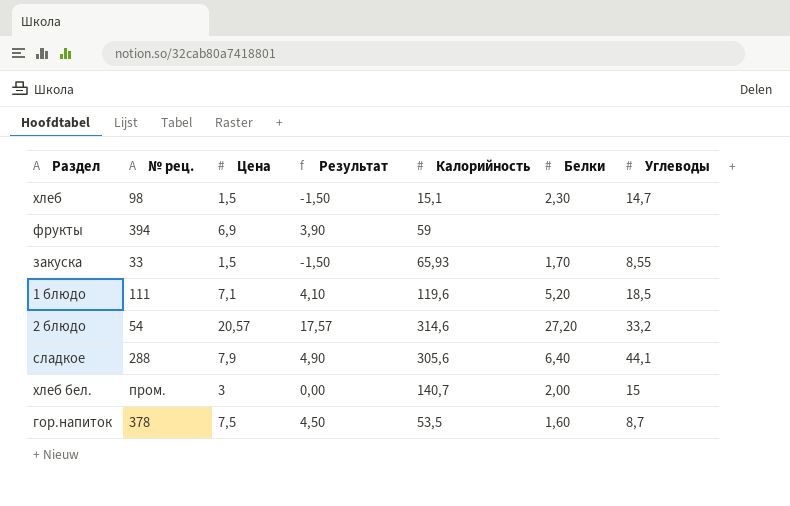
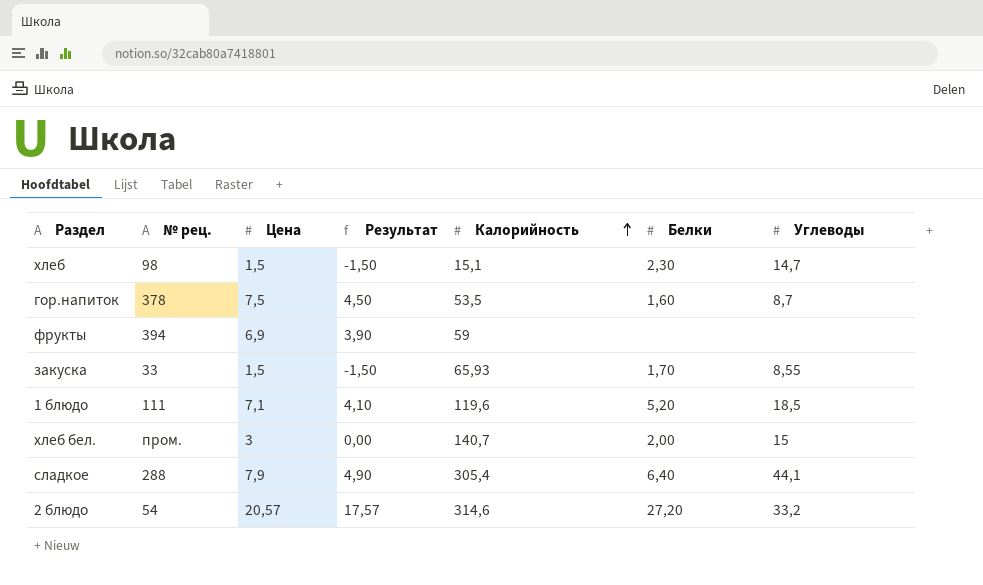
row order: none -> Калорийность ascending
сладкое | Калорийность: 305,6 -> 305,4

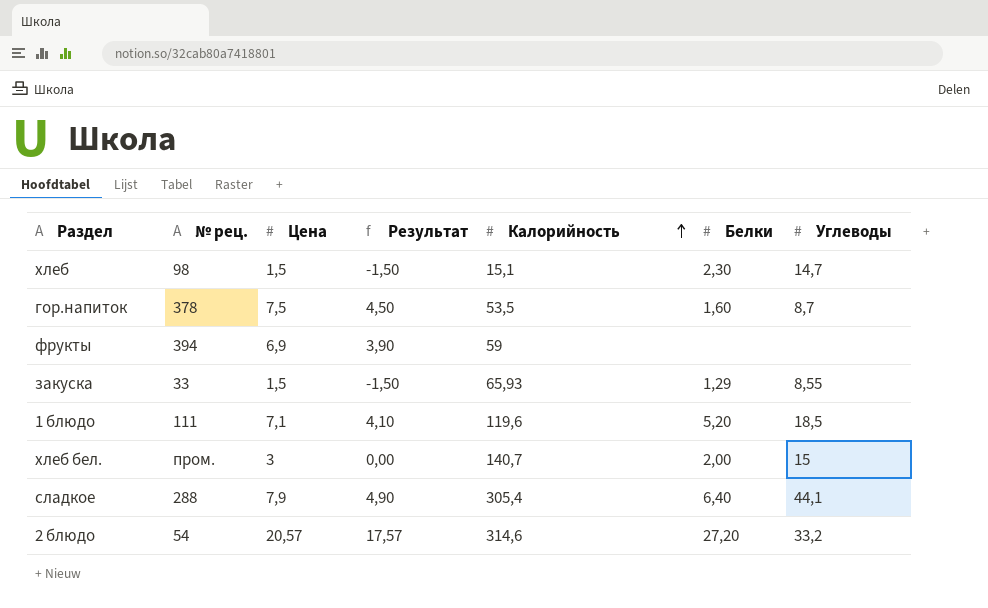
закуска | Белки: 1,70 -> 1,29

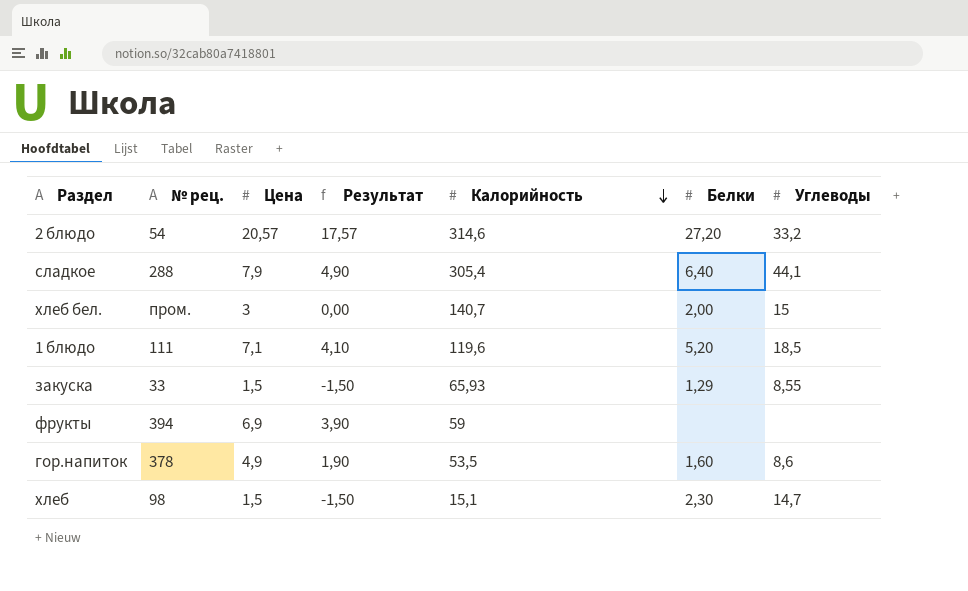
row order: Калорийность ascending -> Калорийность descending
гор.напиток | Цена: 7,5 -> 4,9
гор.напиток | Результат: 4,50 -> 1,90
гор.напиток | Углеводы: 8,7 -> 8,6

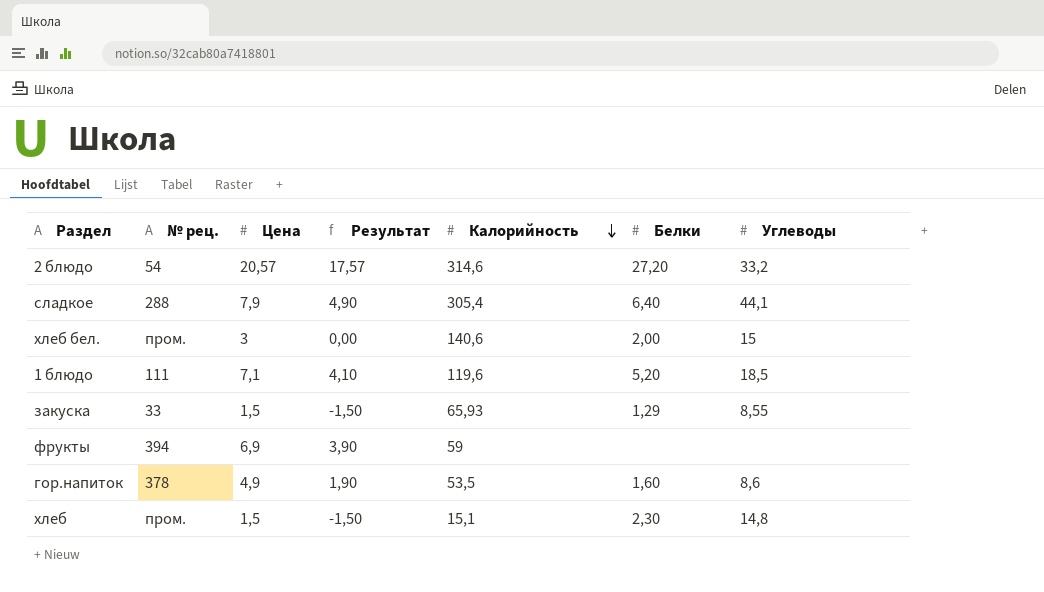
хлеб бел. | Калорийность: 140,7 -> 140,6
хлеб | № рец.: 98 -> пром.
хлеб | Углеводы: 14,7 -> 14,8

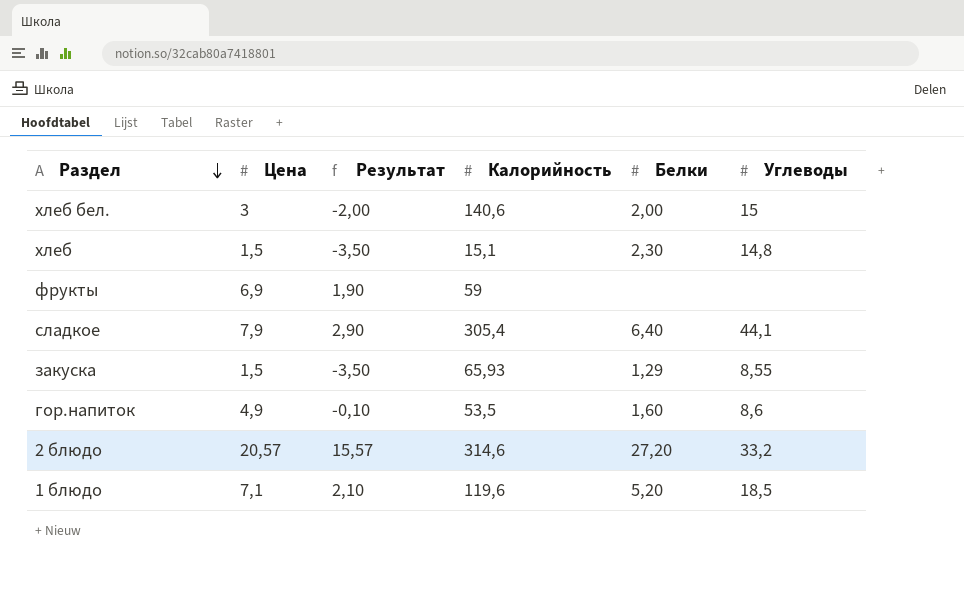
row order: Калорийность descending -> Раздел descending
column № рец. | position: 2 -> none
column Результат | formula: [Цена] - 3 -> [Цена] - 5

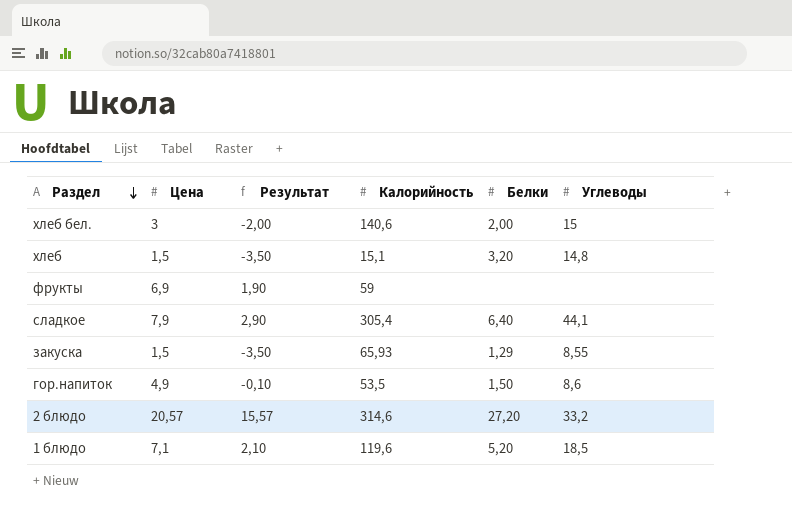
хлеб | Белки: 2,30 -> 3,20
гор.напиток | Белки: 1,60 -> 1,50

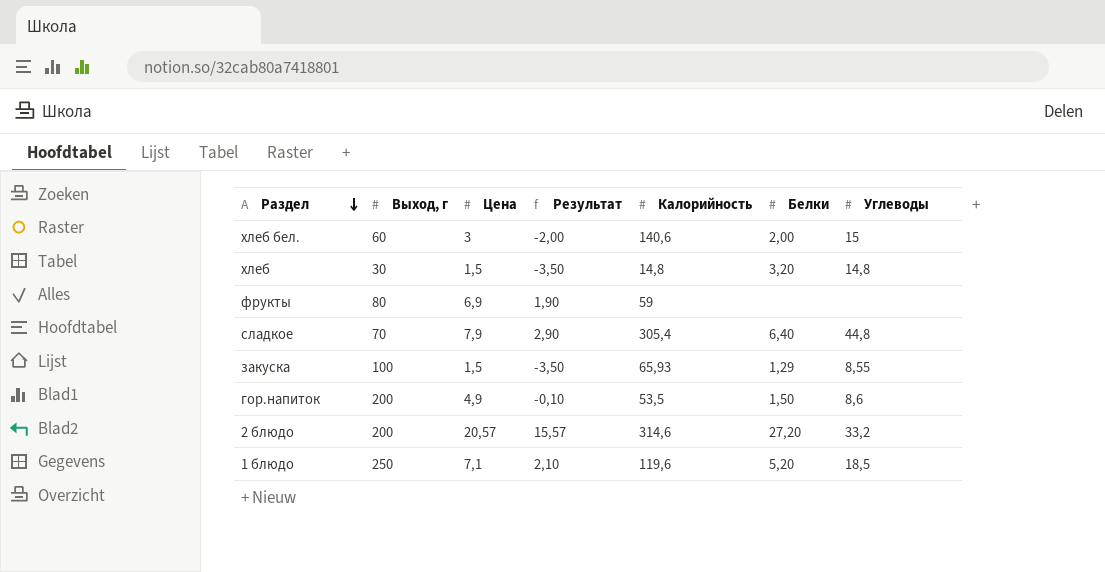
column Выход, г | position: none -> 2
хлеб | Калорийность: 15,1 -> 14,8
сладкое | Углеводы: 44,1 -> 44,8

